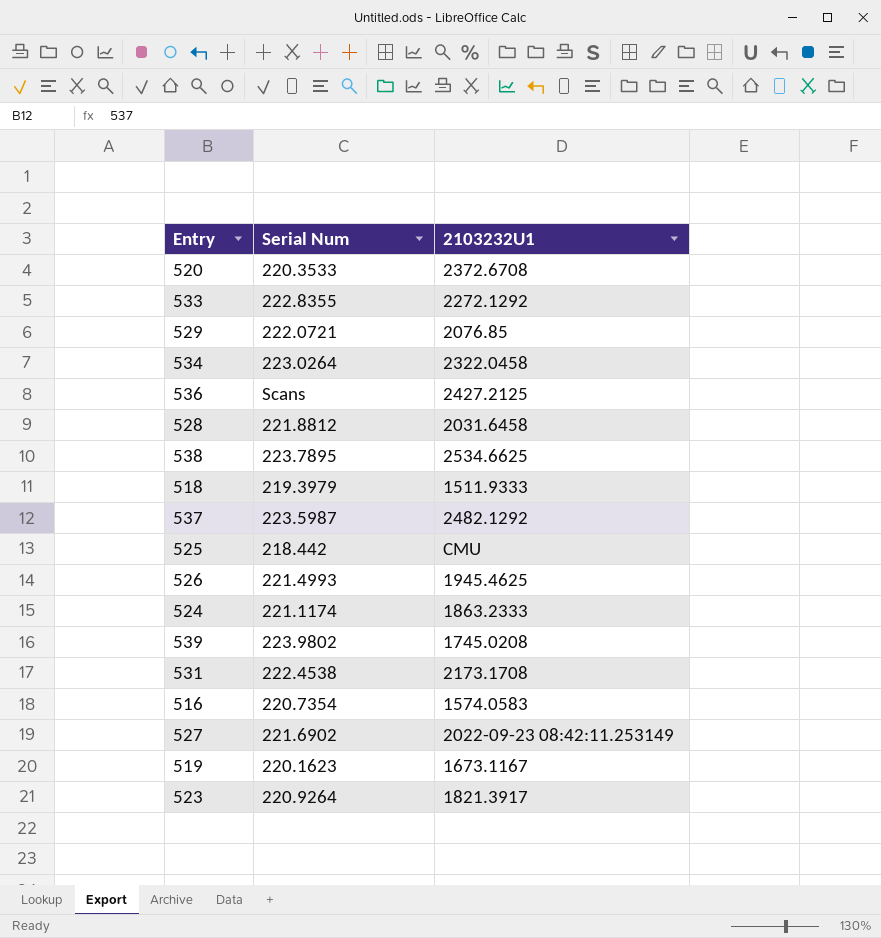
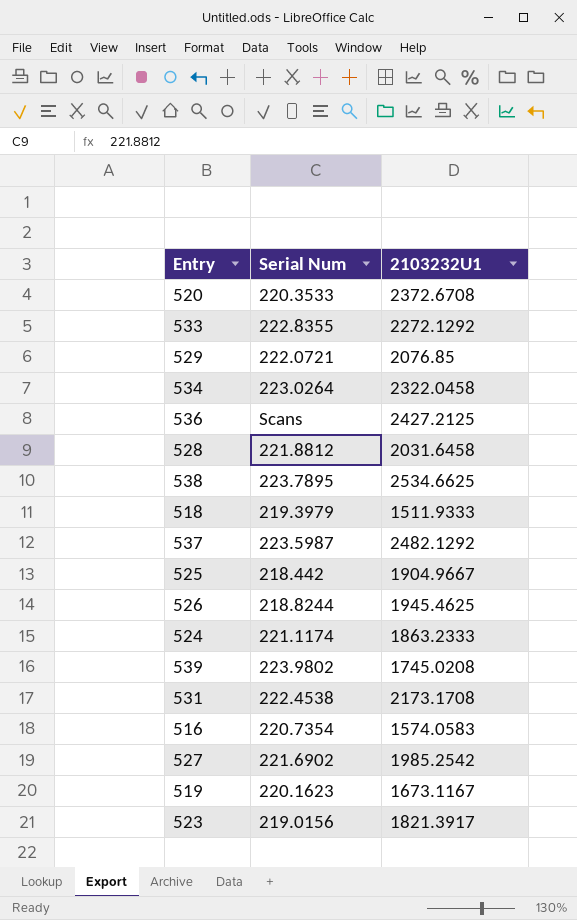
525 | 2103232U1: CMU -> 1904.9667
526 | Serial Num: 221.4993 -> 218.8244
527 | 2103232U1: 2022-09-23 08:42:11.253149 -> 1985.2542
523 | Serial Num: 220.9264 -> 219.0156

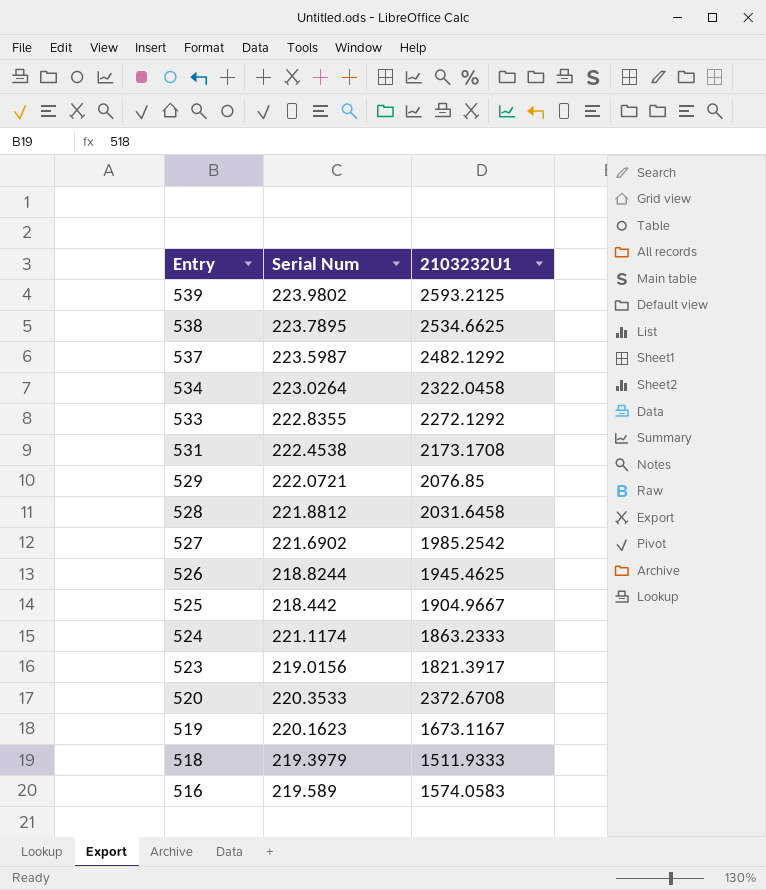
row order: none -> Entry descending
row 536: Scans | 2427.2125 -> none
539 | 2103232U1: 1745.0208 -> 2593.2125
516 | Serial Num: 220.7354 -> 219.589

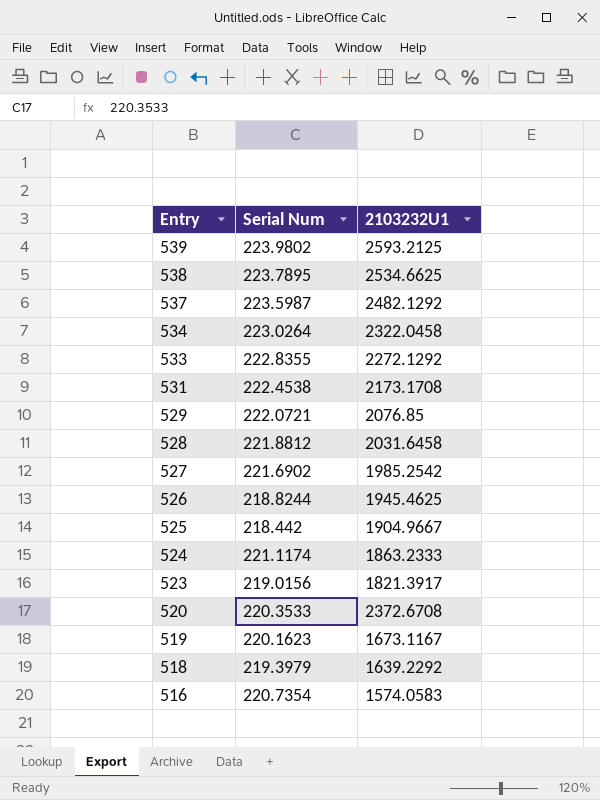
518 | 2103232U1: 1511.9333 -> 1639.2292
516 | Serial Num: 219.589 -> 220.7354

